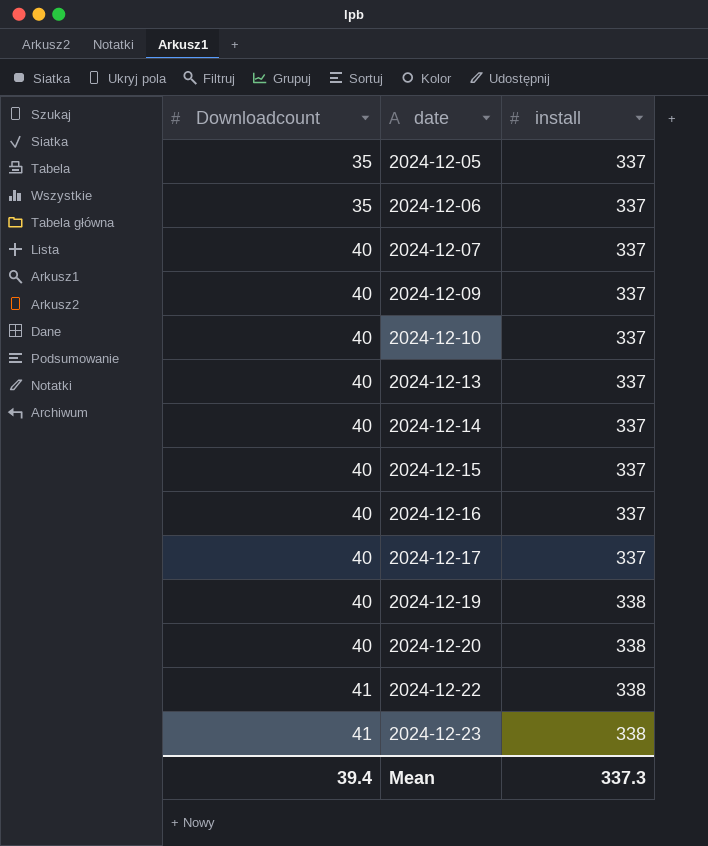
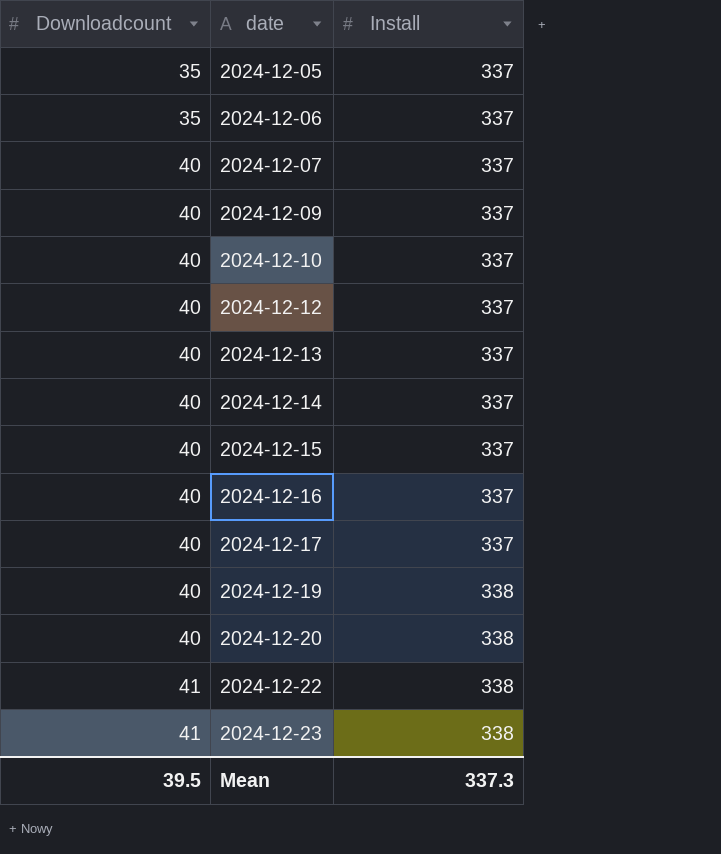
column name: install -> Install
row 2024-12-12: none -> 40 | 337
Mean | Downloadcount: 39.4 -> 39.5

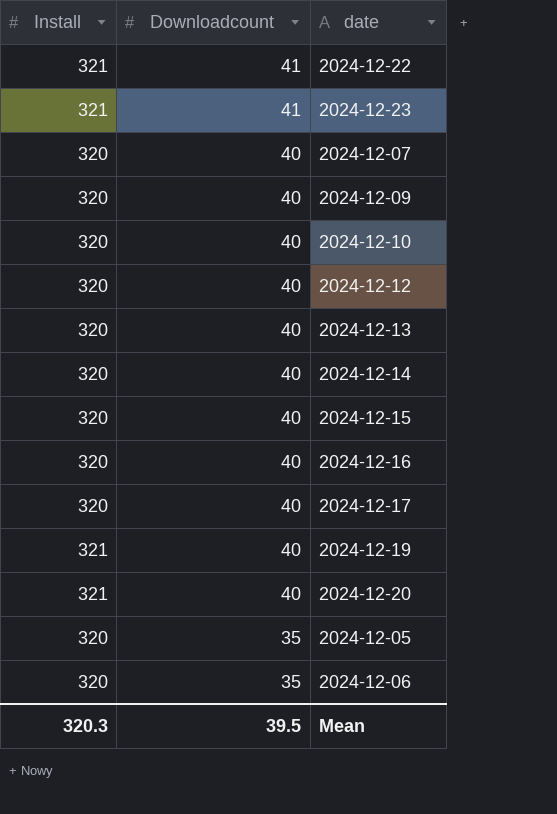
row order: Downloadcount ascending -> Downloadcount descending
column Install | position: 3 -> 1
2024-12-22 | Install: 338 -> 321
2024-12-23 | Install: 338 -> 321
2024-12-07 | Install: 337 -> 320
2024-12-09 | Install: 337 -> 320
2024-12-10 | Install: 337 -> 320
2024-12-12 | Install: 337 -> 320
2024-12-13 | Install: 337 -> 320
2024-12-14 | Install: 337 -> 320
2024-12-15 | Install: 337 -> 320
2024-12-16 | Install: 337 -> 320
2024-12-17 | Install: 337 -> 320
2024-12-19 | Install: 338 -> 321
2024-12-20 | Install: 338 -> 321
2024-12-05 | Install: 337 -> 320
2024-12-06 | Install: 337 -> 320
Mean | Install: 337.3 -> 320.3

